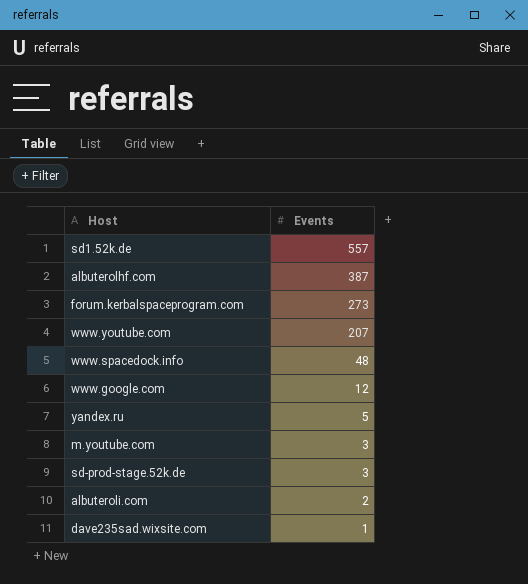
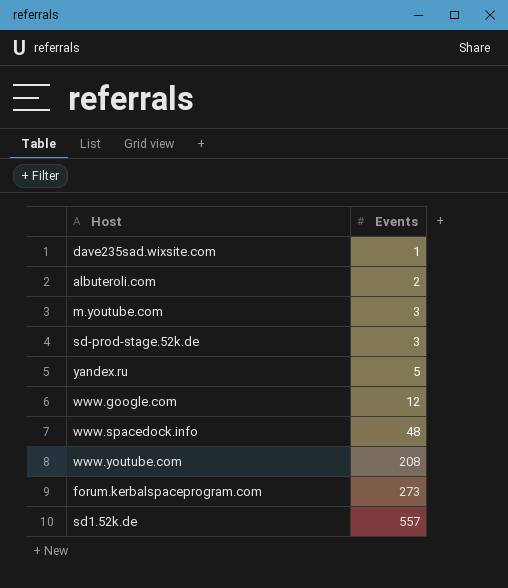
row order: Events descending -> Events ascending
row albuterolhf.com: 387 -> none
www.youtube.com | Events: 207 -> 208

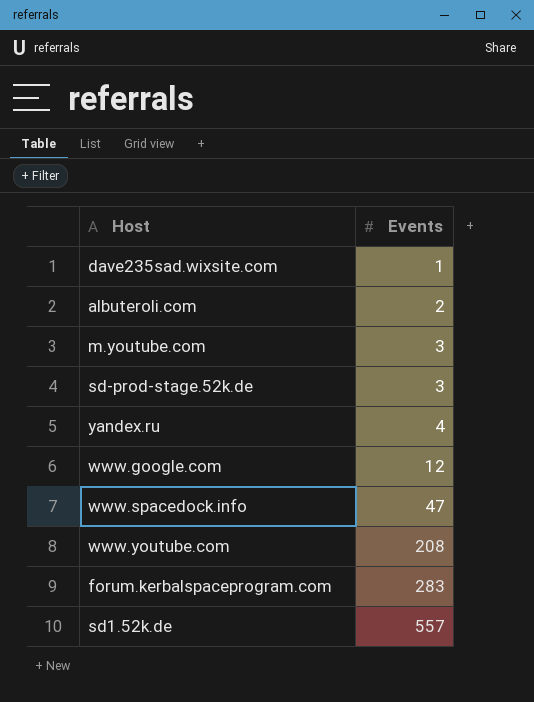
yandex.ru | Events: 5 -> 4
www.spacedock.info | Events: 48 -> 47
forum.kerbalspaceprogram.com | Events: 273 -> 283

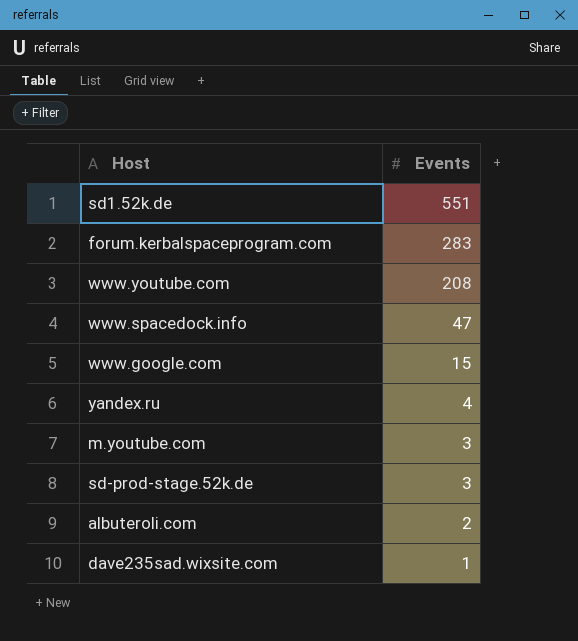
row order: Events ascending -> Events descending
sd1.52k.de | Events: 557 -> 551
www.google.com | Events: 12 -> 15

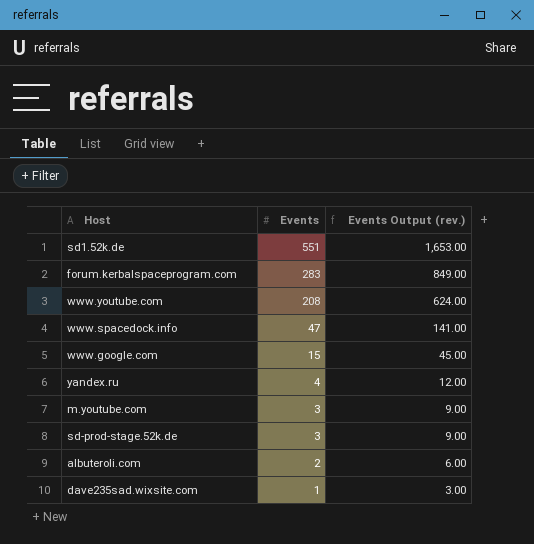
column Events Output (rev.) | formula: none -> [Events] * 3

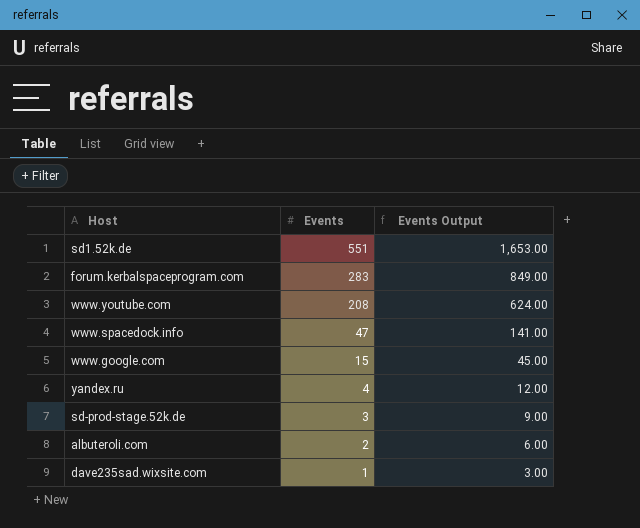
column name: Events Output (rev.) -> Events Output
row m.youtube.com: 3 | 9.00 -> none

